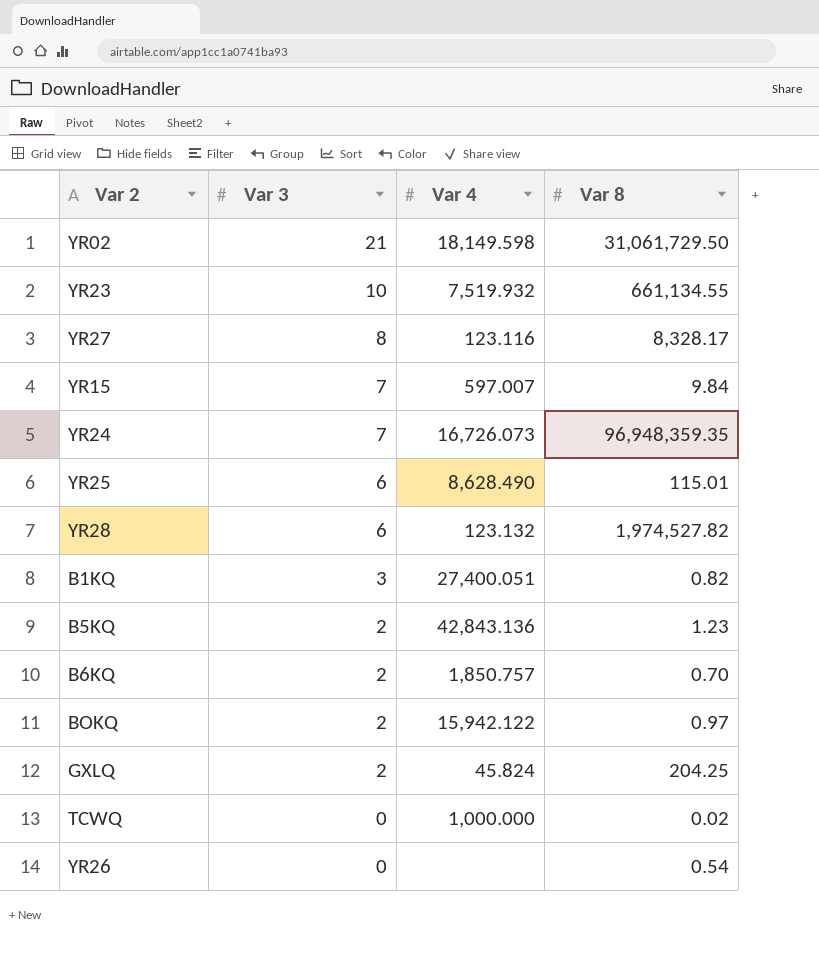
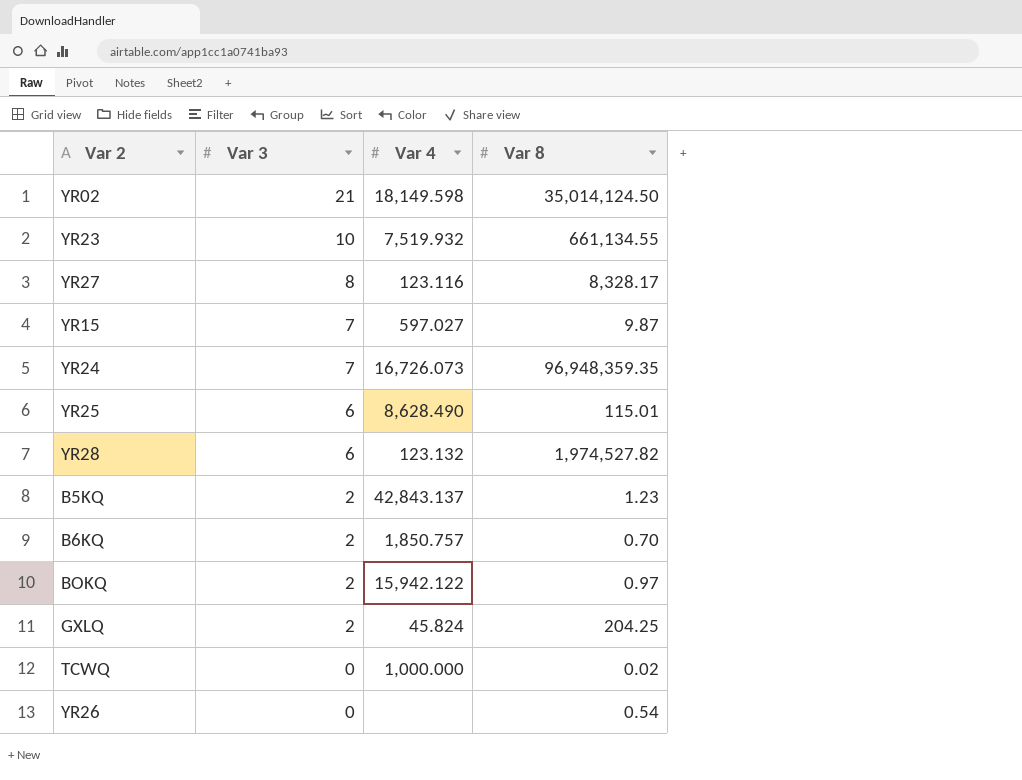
row B1KQ: 3 | 27,400.051 | 0.82 -> none
YR02 | Var 8: 31,061,729.50 -> 35,014,124.50
YR15 | Var 4: 597.007 -> 597.027
YR15 | Var 8: 9.84 -> 9.87
B5KQ | Var 4: 42,843.136 -> 42,843.137

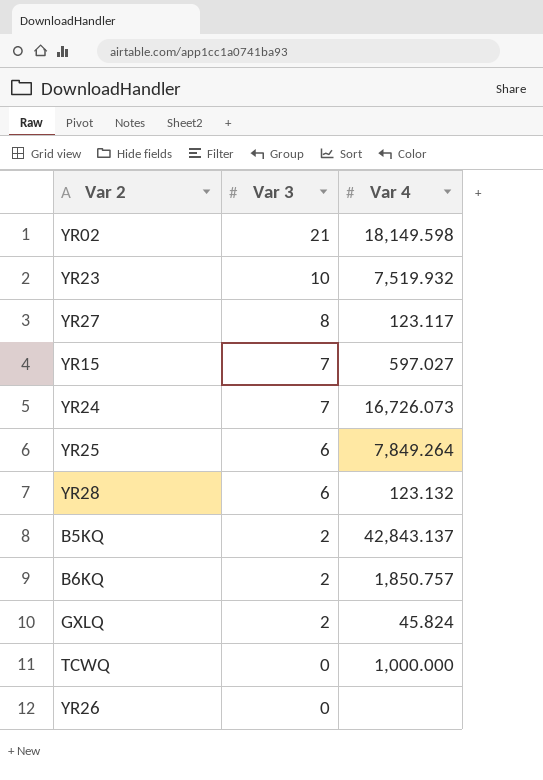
column Var 8 | position: 4 -> none
row BOKQ: 2 | 15,942.122 | 0.97 -> none
YR27 | Var 4: 123.116 -> 123.117
YR25 | Var 4: 8,628.490 -> 7,849.264

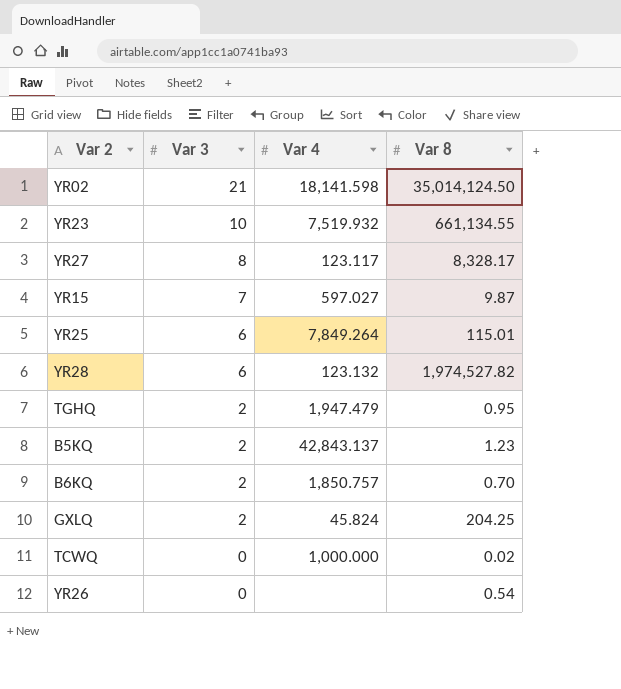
column Var 8 | position: none -> 4
row YR24: 7 | 16,726.073 -> none
YR02 | Var 4: 18,149.598 -> 18,141.598
row TGHQ: none -> 2 | 1,947.479 | 0.95

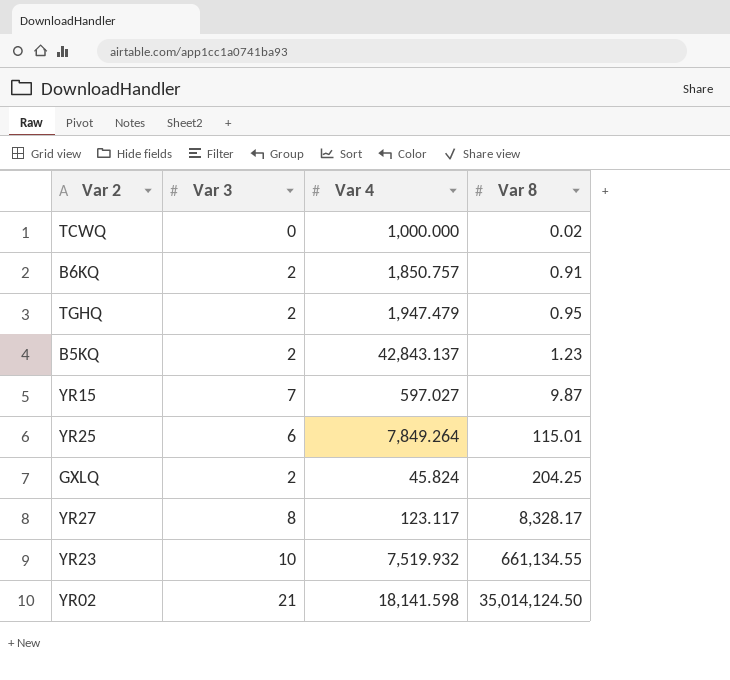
row order: Var 3 descending -> Var 8 ascending
row YR28: 6 | 123.132 | 1,974,527.82 -> none
row YR26: 0 | none | 0.54 -> none
B6KQ | Var 8: 0.70 -> 0.91

